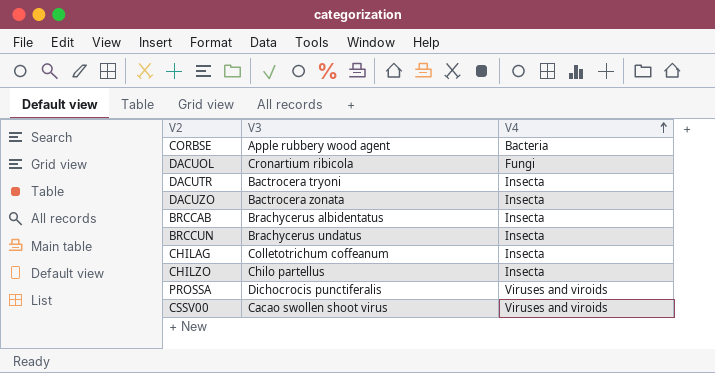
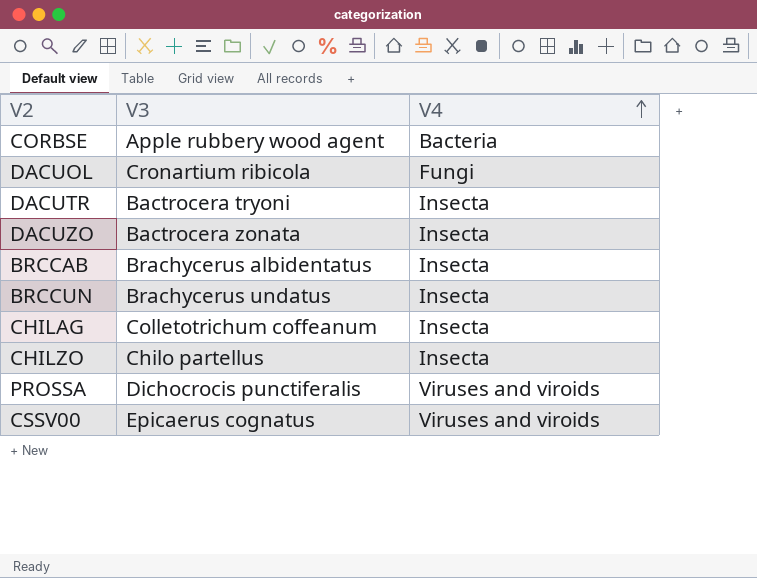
CSSV00 | V3: Cacao swollen shoot virus -> Epicaerus cognatus

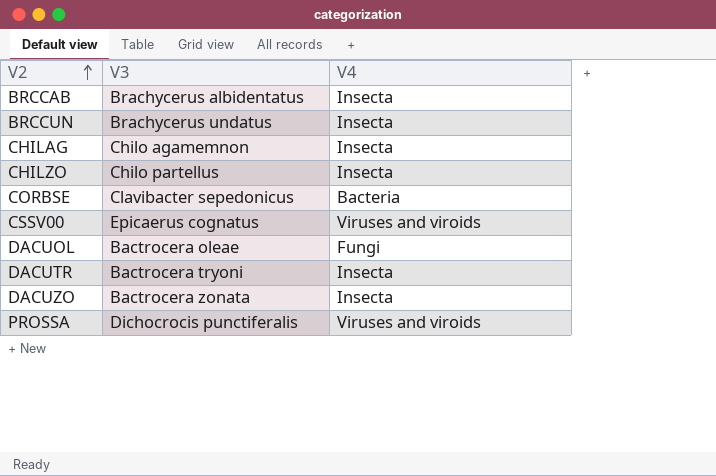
row order: V4 ascending -> V2 ascending
CHILAG | V3: Colletotrichum coffeanum -> Chilo agamemnon
CORBSE | V3: Apple rubbery wood agent -> Clavibacter sepedonicus
DACUOL | V3: Cronartium ribicola -> Bactrocera oleae

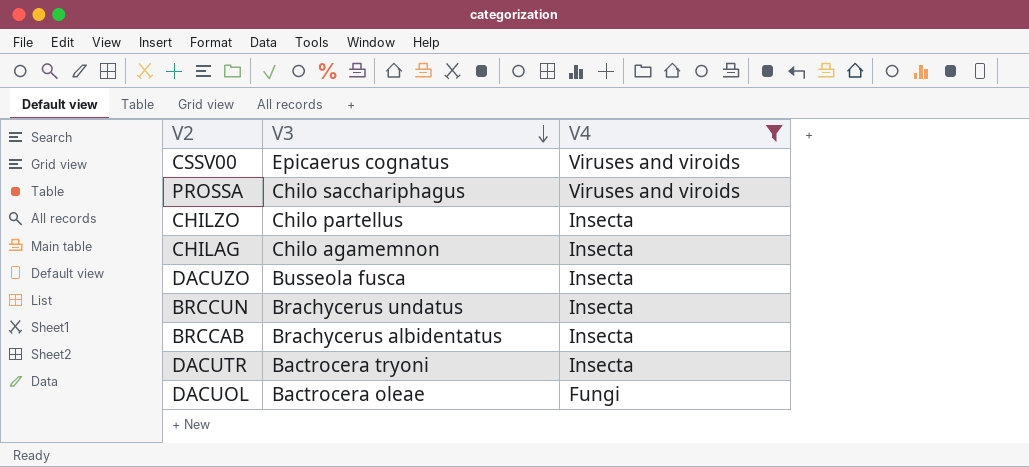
filter: none -> V4 != Bacteria
row order: V2 ascending -> V3 descending
PROSSA | V3: Dichocrocis punctiferalis -> Chilo sacchariphagus
DACUZO | V3: Bactrocera zonata -> Busseola fusca

